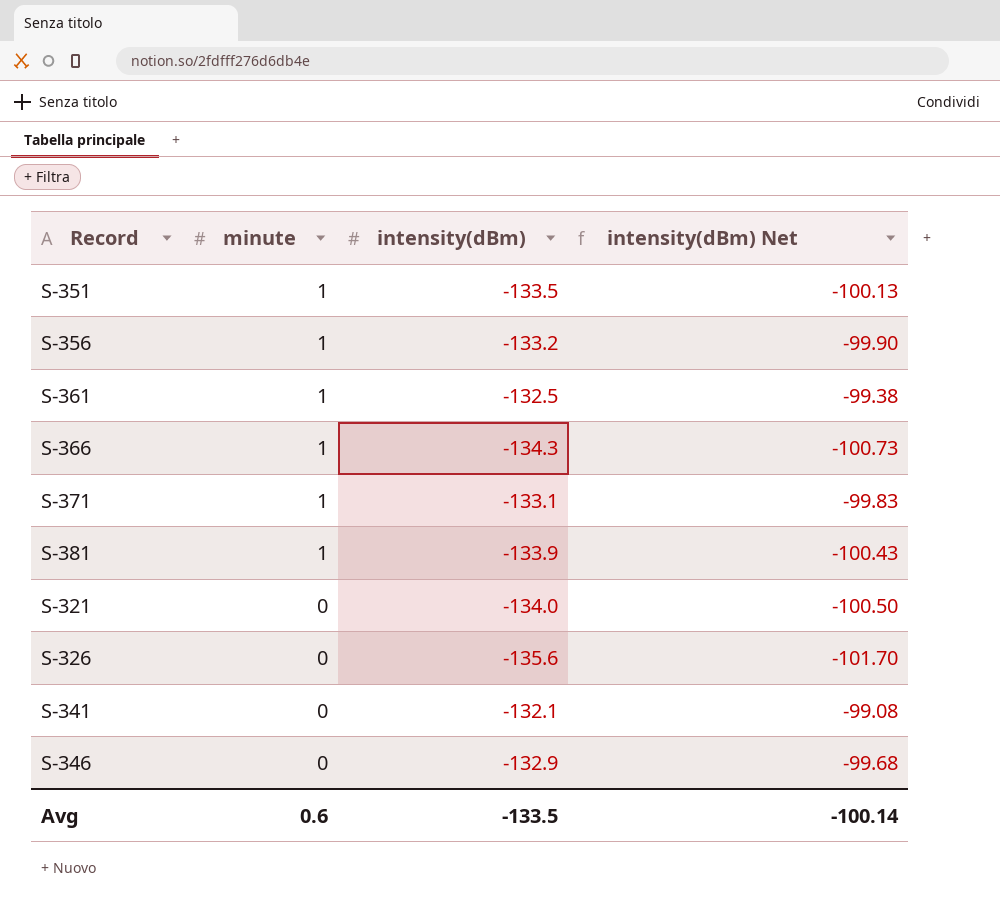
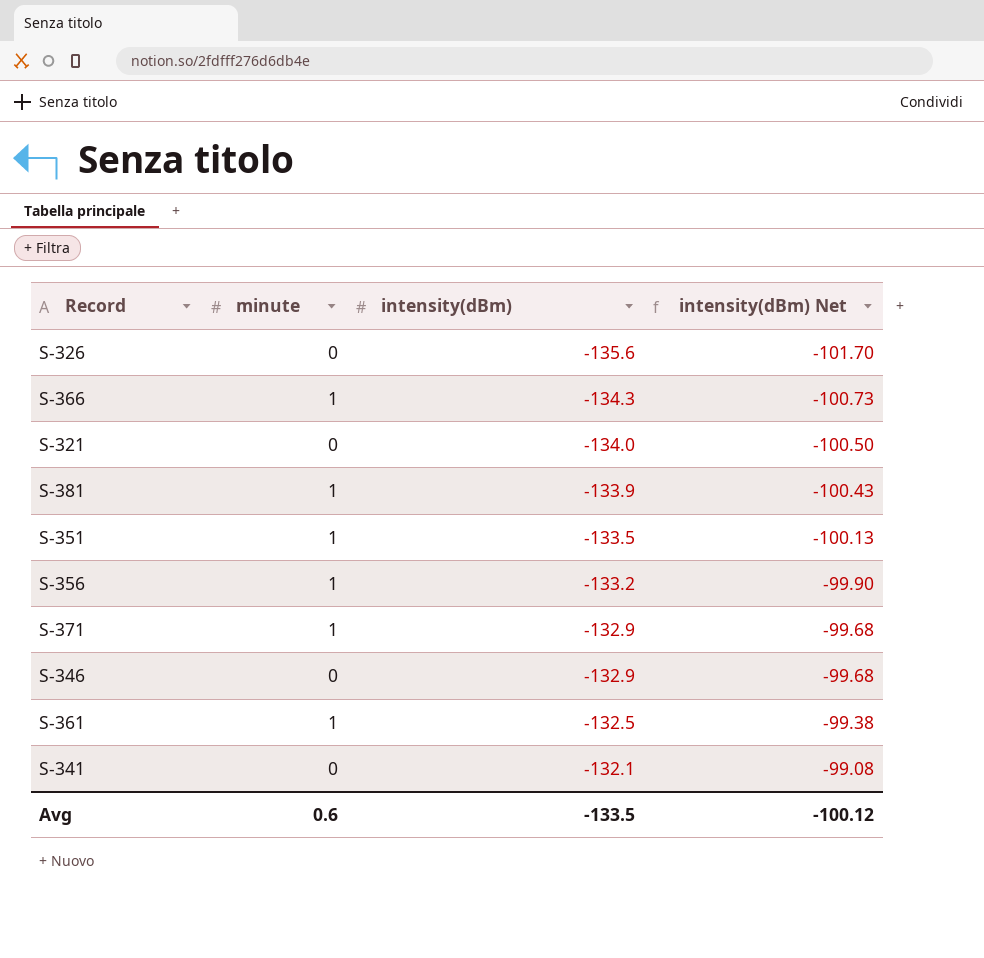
row order: minute descending -> intensity(dBm) ascending
S-371 | intensity(dBm): -133.1 -> -132.9
S-371 | intensity(dBm) Net: -99.83 -> -99.68
Avg | intensity(dBm) Net: -100.14 -> -100.12

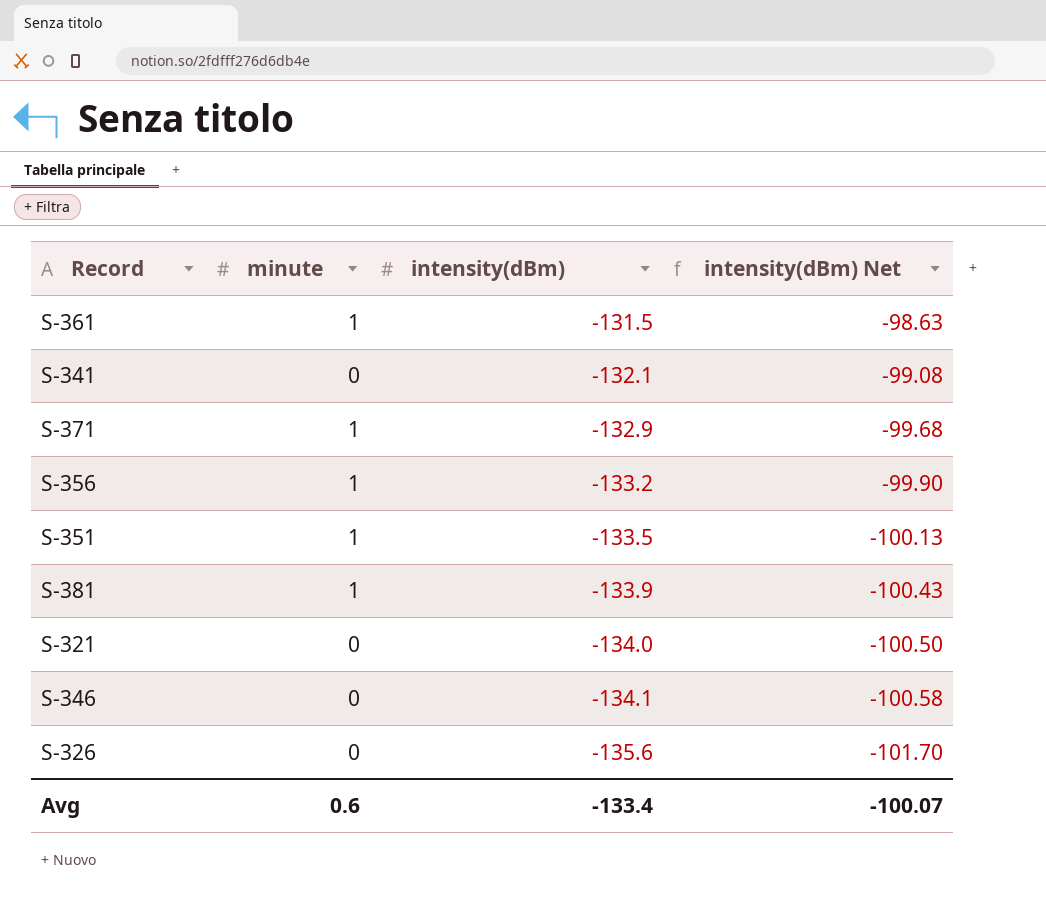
row order: intensity(dBm) ascending -> intensity(dBm) descending
row S-366: 1 | -134.3 | -100.73 -> none
S-361 | intensity(dBm): -132.5 -> -131.5
S-361 | intensity(dBm) Net: -99.38 -> -98.63
S-346 | intensity(dBm): -132.9 -> -134.1
S-346 | intensity(dBm) Net: -99.68 -> -100.58
Avg | intensity(dBm): -133.5 -> -133.4
Avg | intensity(dBm) Net: -100.12 -> -100.07

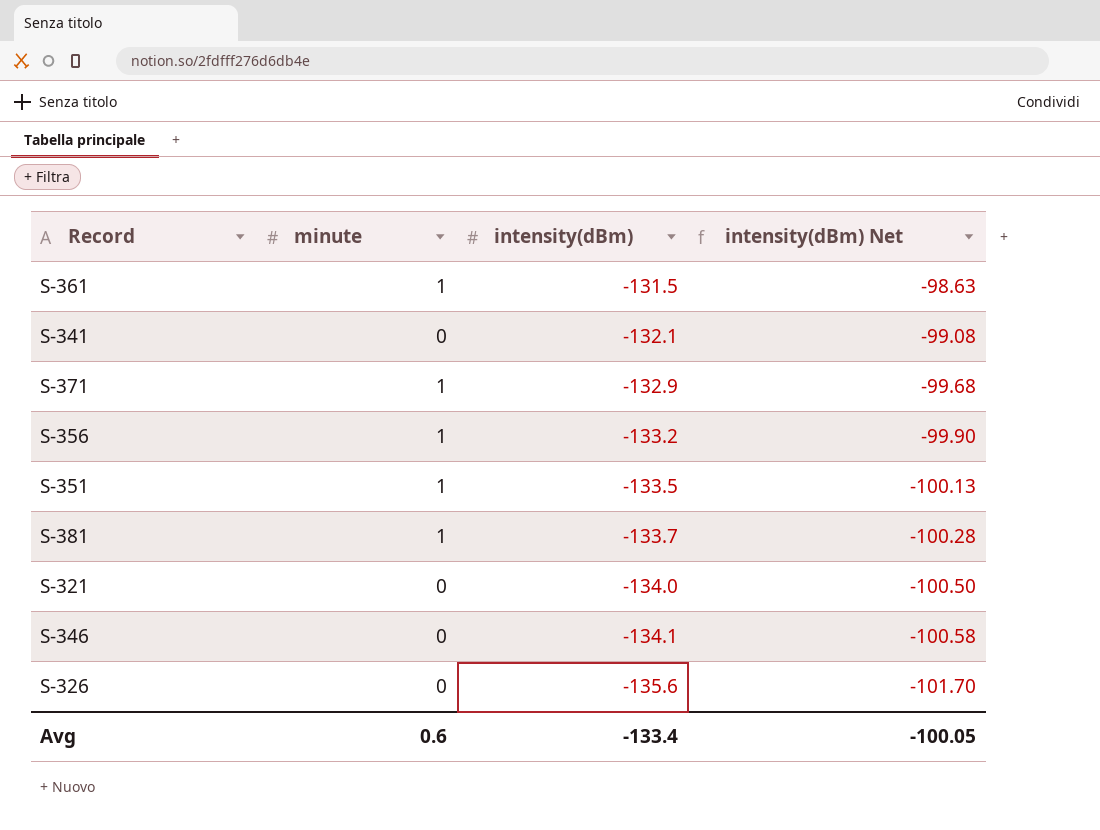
S-381 | intensity(dBm): -133.9 -> -133.7
S-381 | intensity(dBm) Net: -100.43 -> -100.28
Avg | intensity(dBm) Net: -100.07 -> -100.05

